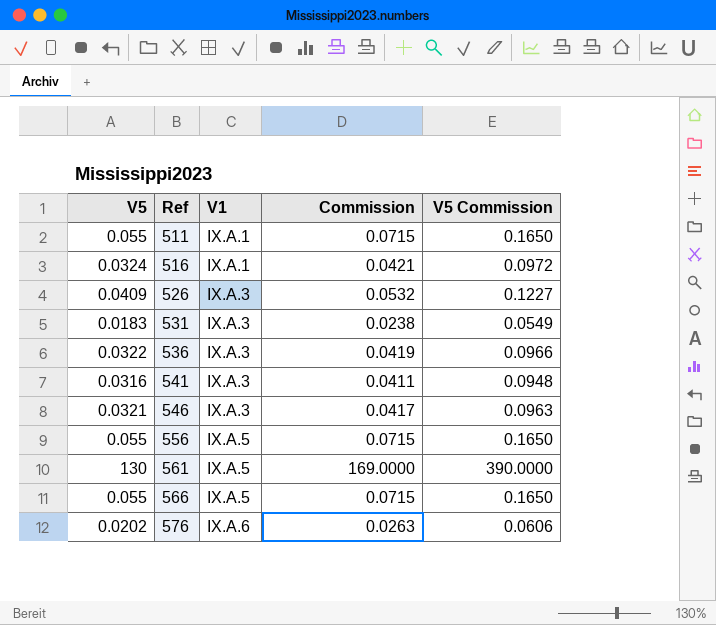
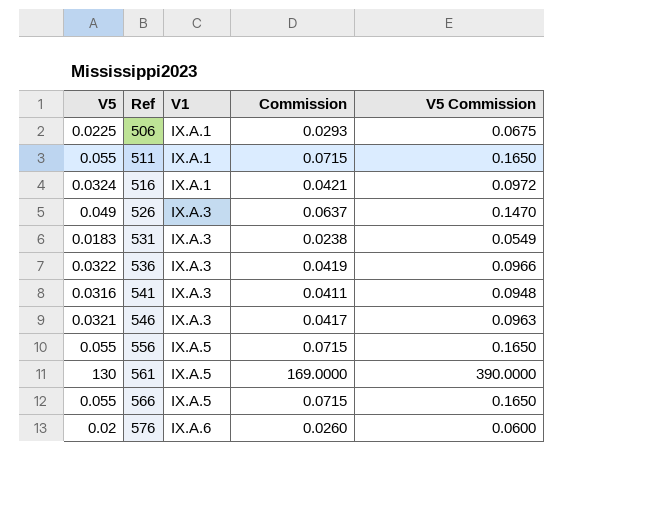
row 506: none -> 0.0225 | IX.A.1 | 0.0293 | 0.0675
526 | V5: 0.0409 -> 0.049
526 | Commission: 0.0532 -> 0.0637
526 | V5 Commission: 0.1227 -> 0.1470
576 | V5: 0.0202 -> 0.02
576 | Commission: 0.0263 -> 0.0260
576 | V5 Commission: 0.0606 -> 0.0600

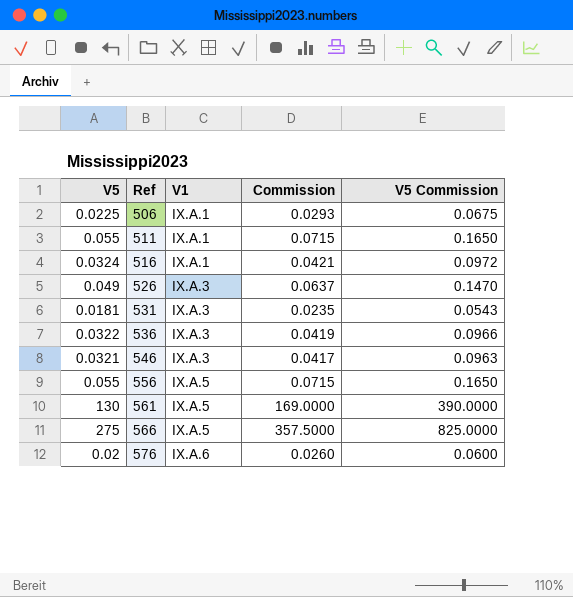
row 541: 0.0316 | IX.A.3 | 0.0411 | 0.0948 -> none
531 | V5: 0.0183 -> 0.0181
531 | Commission: 0.0238 -> 0.0235
531 | V5 Commission: 0.0549 -> 0.0543
566 | V5: 0.055 -> 275
566 | Commission: 0.0715 -> 357.5000
566 | V5 Commission: 0.1650 -> 825.0000

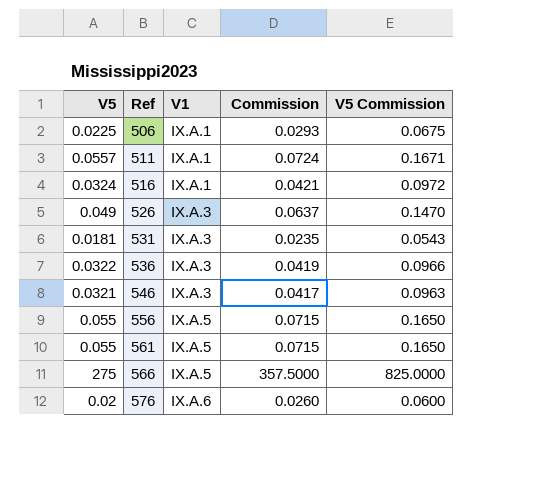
511 | V5: 0.055 -> 0.0557
511 | Commission: 0.0715 -> 0.0724
511 | V5 Commission: 0.1650 -> 0.1671
561 | V5: 130 -> 0.055
561 | Commission: 169.0000 -> 0.0715
561 | V5 Commission: 390.0000 -> 0.1650

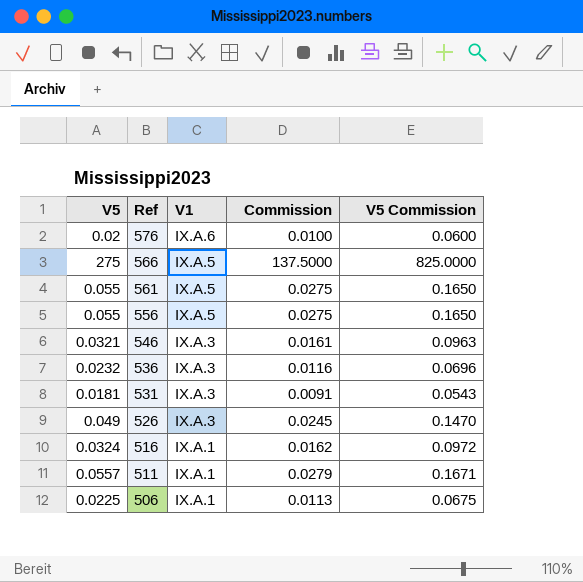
row order: Ref ascending -> Ref descending
column Commission | formula: [V5] * 1.3 -> [V5] * 0.5
536 | V5: 0.0322 -> 0.0232
536 | V5 Commission: 0.0966 -> 0.0696

